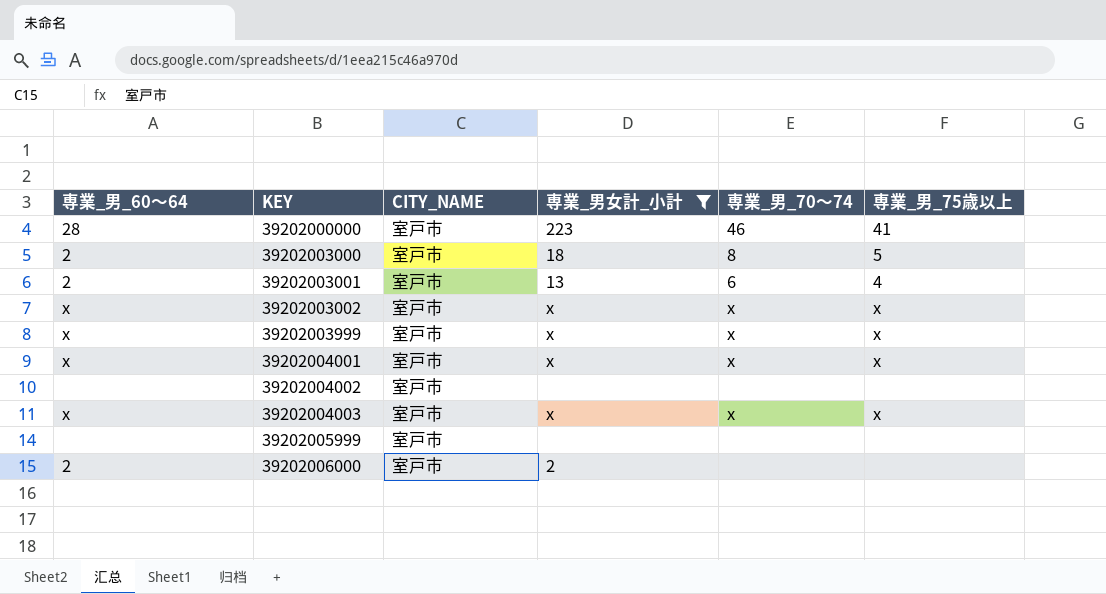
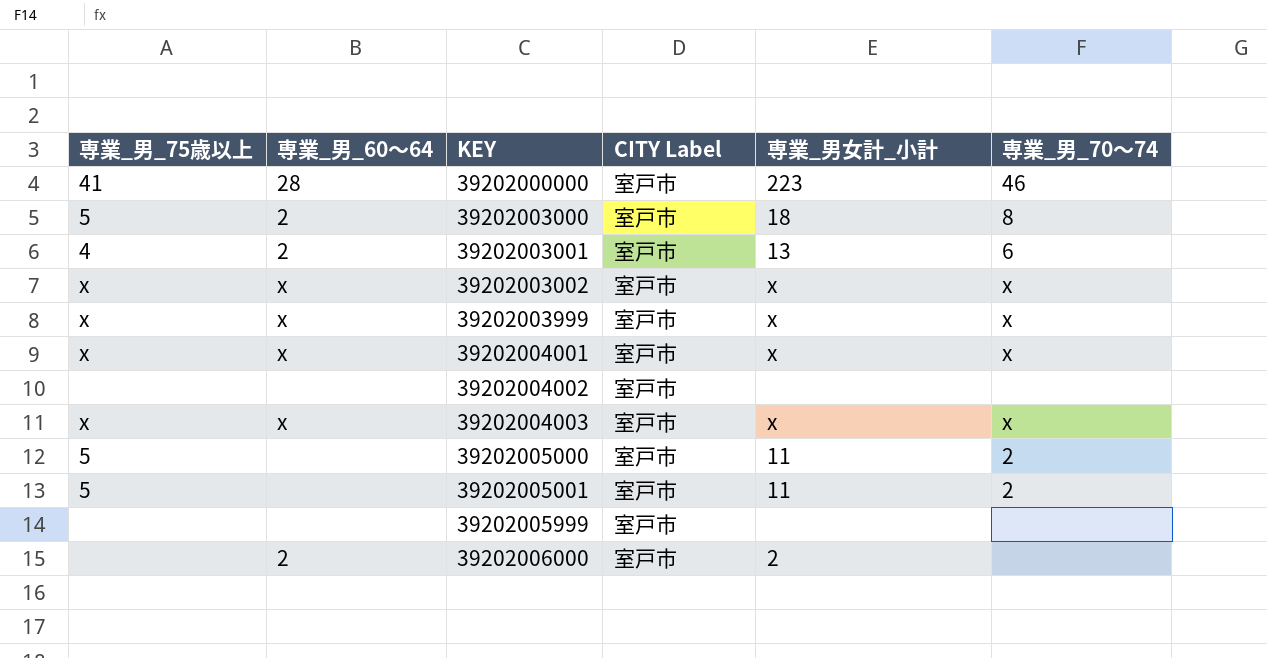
filter: 専業_男女計_小計 != 11 -> none
column 専業_男_75歳以上 | position: 6 -> 1
column name: CITY_NAME -> CITY Label

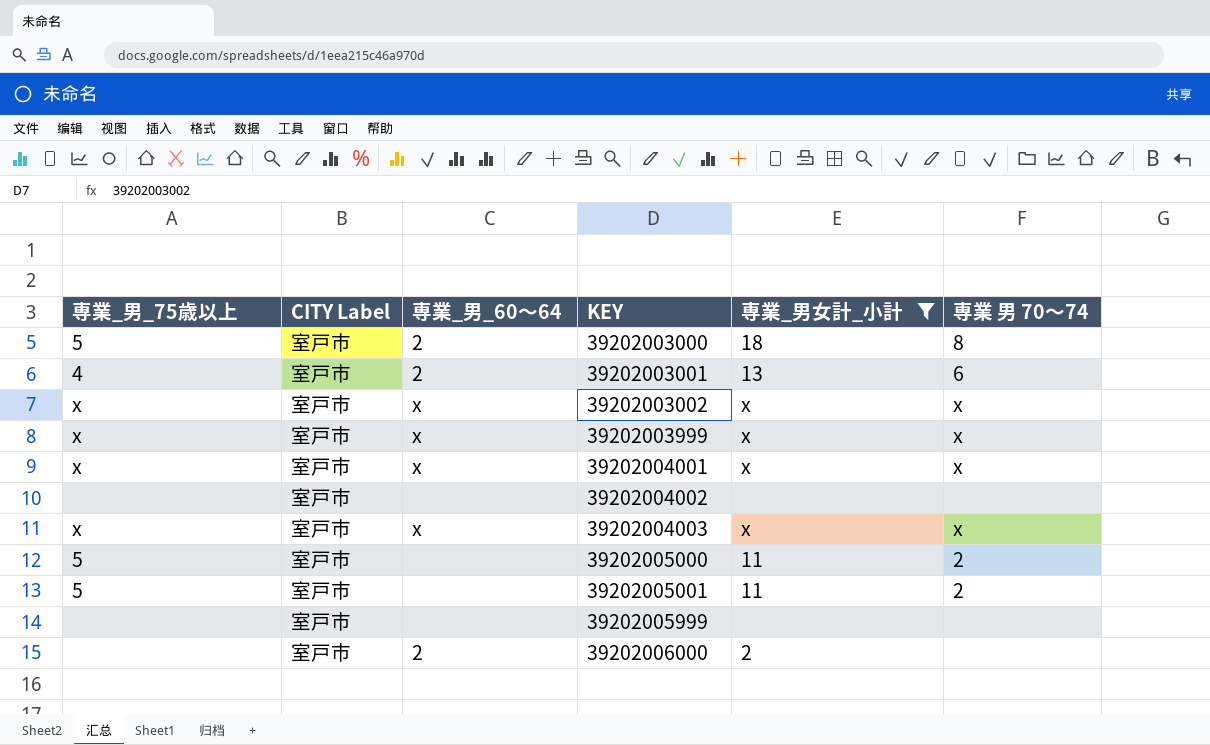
filter: none -> 専業_男女計_小計 != 223
column CITY Label | position: 4 -> 2
column name: 専業_男_70～74 -> 専業 男 70～74

